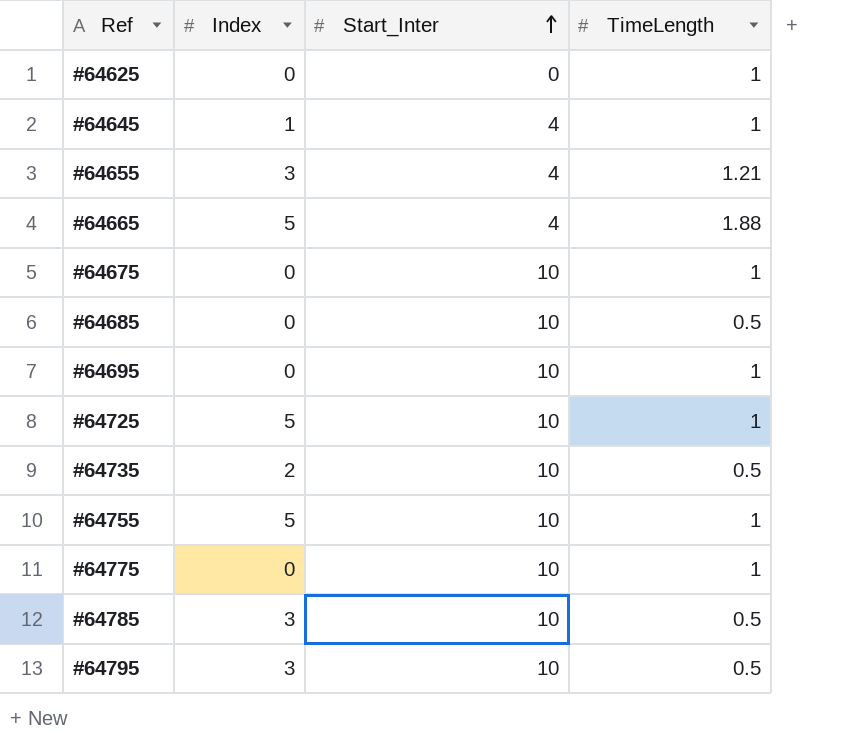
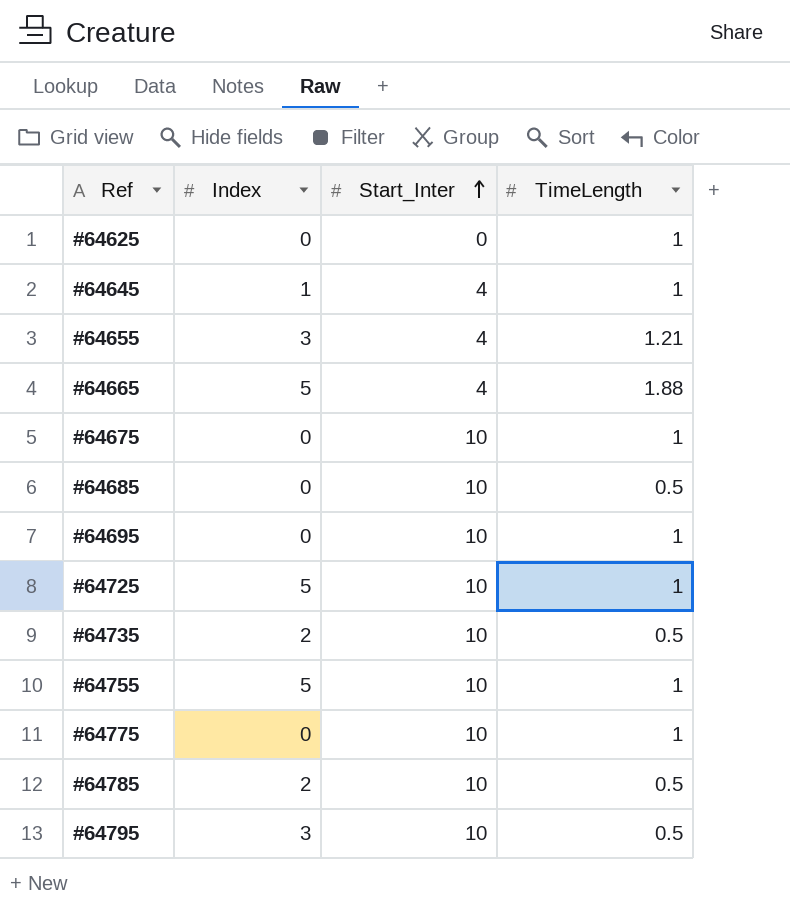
#64785 | Index: 3 -> 2

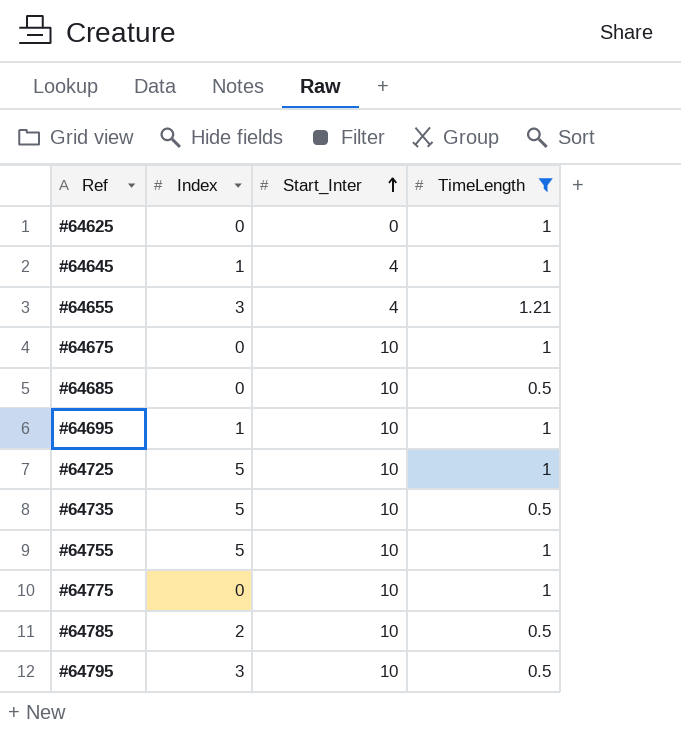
filter: none -> TimeLength != 1.88
#64695 | Index: 0 -> 1
#64735 | Index: 2 -> 5

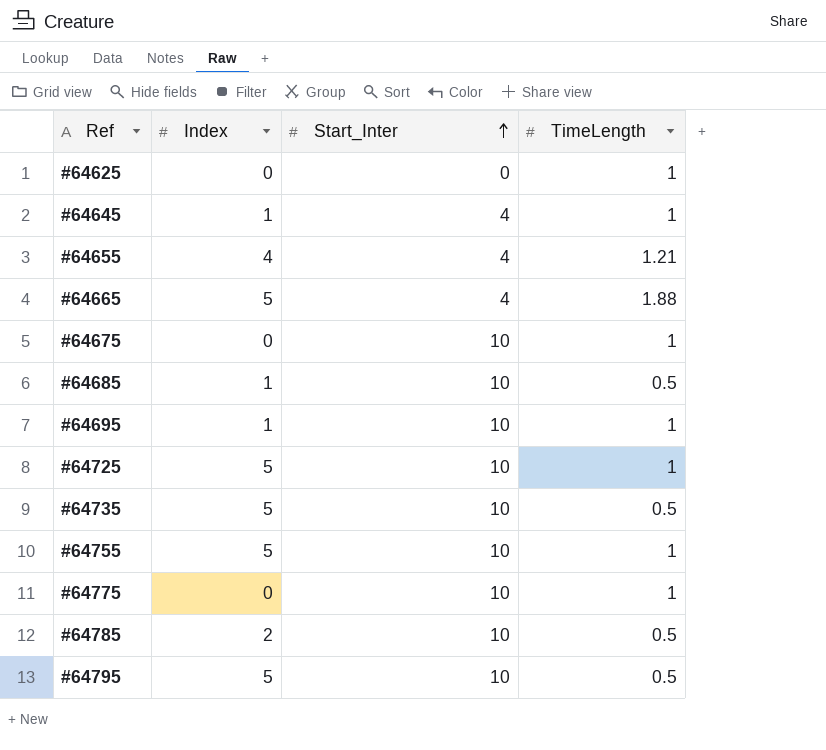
filter: TimeLength != 1.88 -> none
#64655 | Index: 3 -> 4
#64685 | Index: 0 -> 1
#64795 | Index: 3 -> 5

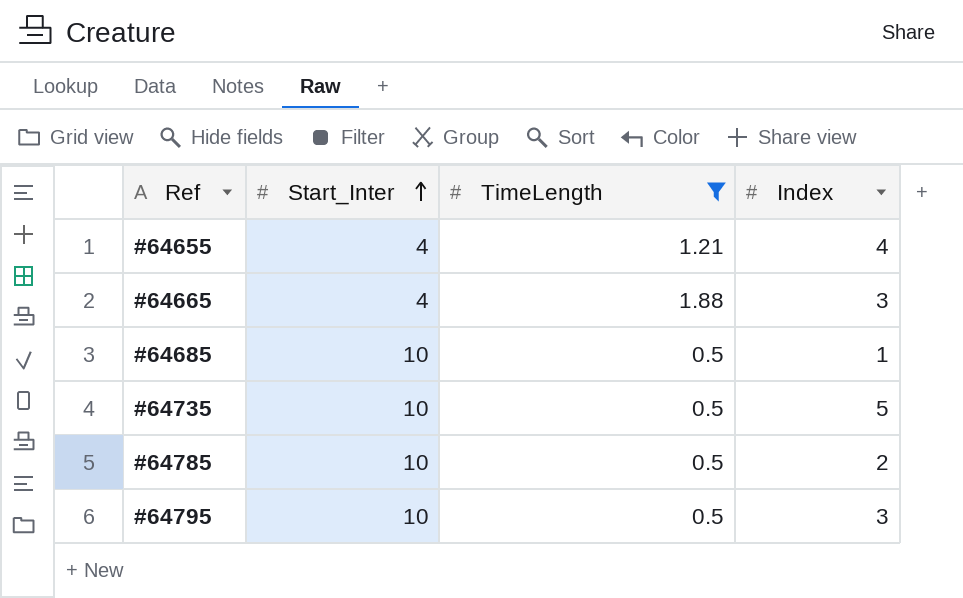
filter: none -> TimeLength != 1
column Index | position: 2 -> 4
#64665 | Index: 5 -> 3
#64795 | Index: 5 -> 3

